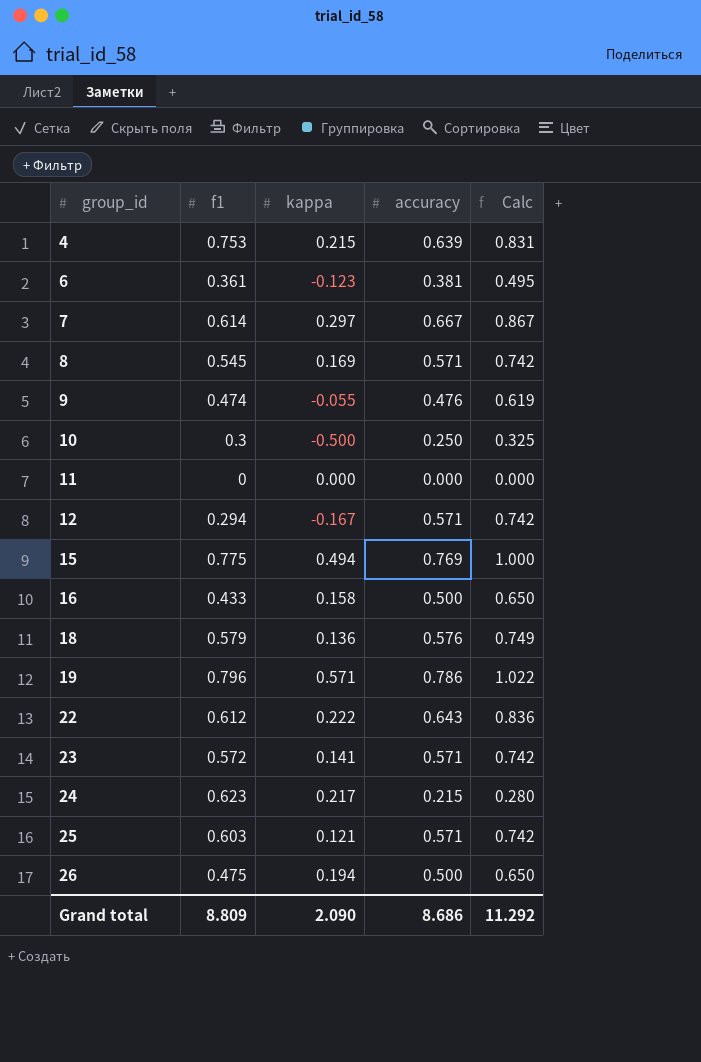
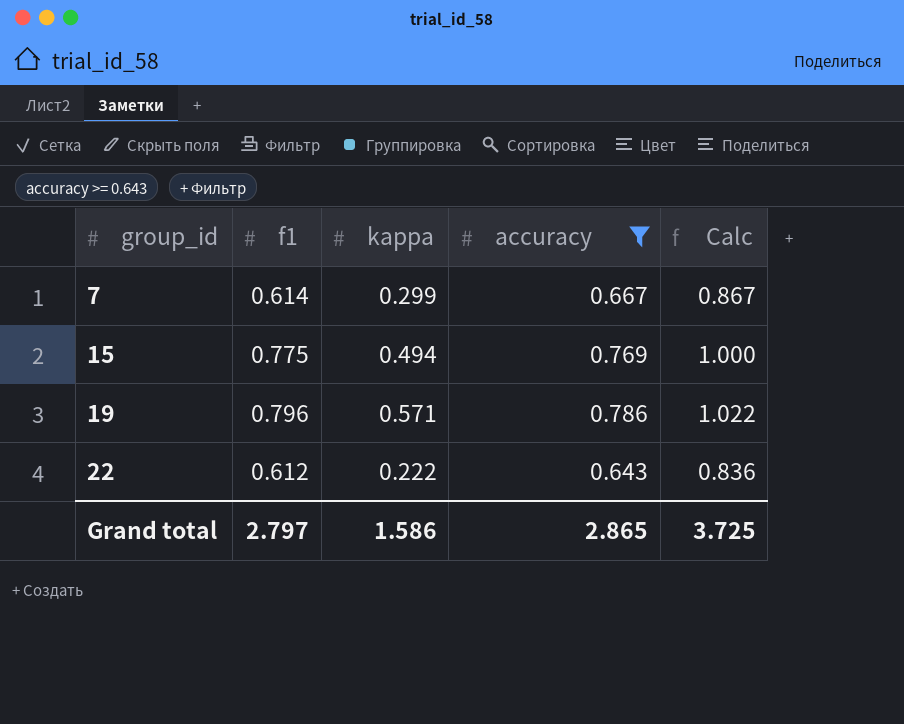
filter: none -> accuracy >= 0.643
7 | kappa: 0.297 -> 0.299
Grand total | f1: 8.809 -> 2.797
Grand total | kappa: 2.090 -> 1.586
Grand total | accuracy: 8.686 -> 2.865
Grand total | Calc: 11.292 -> 3.725

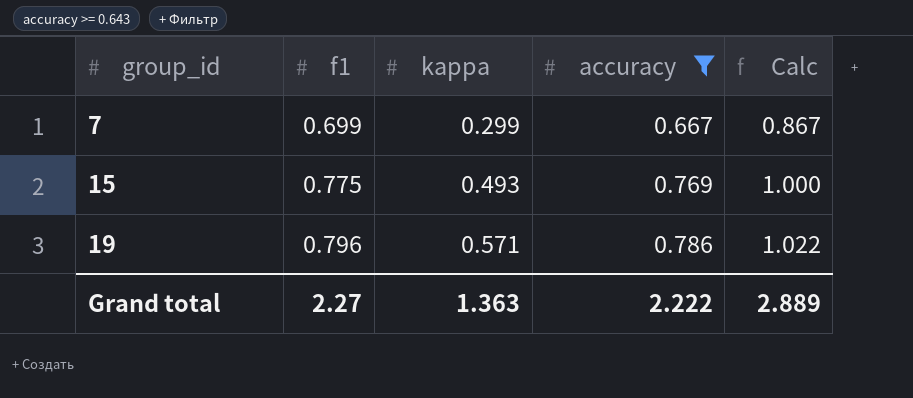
row 22: 0.612 | 0.222 | 0.643 | 0.836 -> none
7 | f1: 0.614 -> 0.699
15 | kappa: 0.494 -> 0.493
Grand total | f1: 2.797 -> 2.27
Grand total | kappa: 1.586 -> 1.363
Grand total | accuracy: 2.865 -> 2.222
Grand total | Calc: 3.725 -> 2.889

